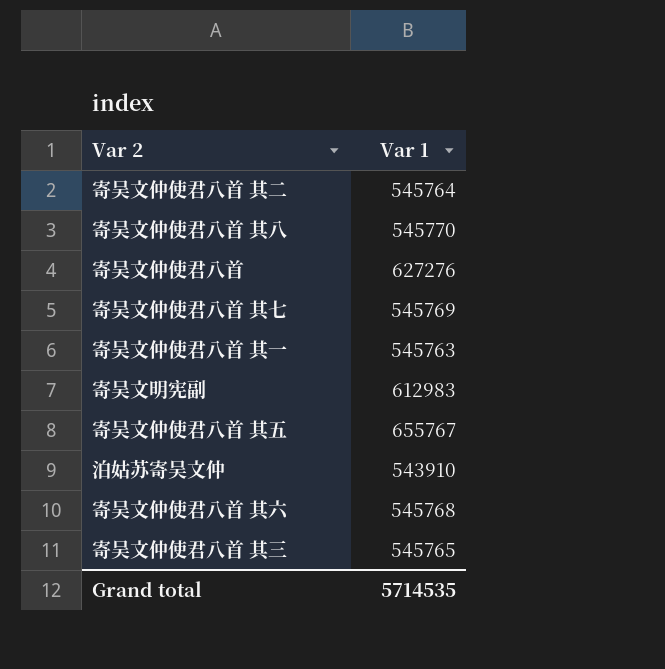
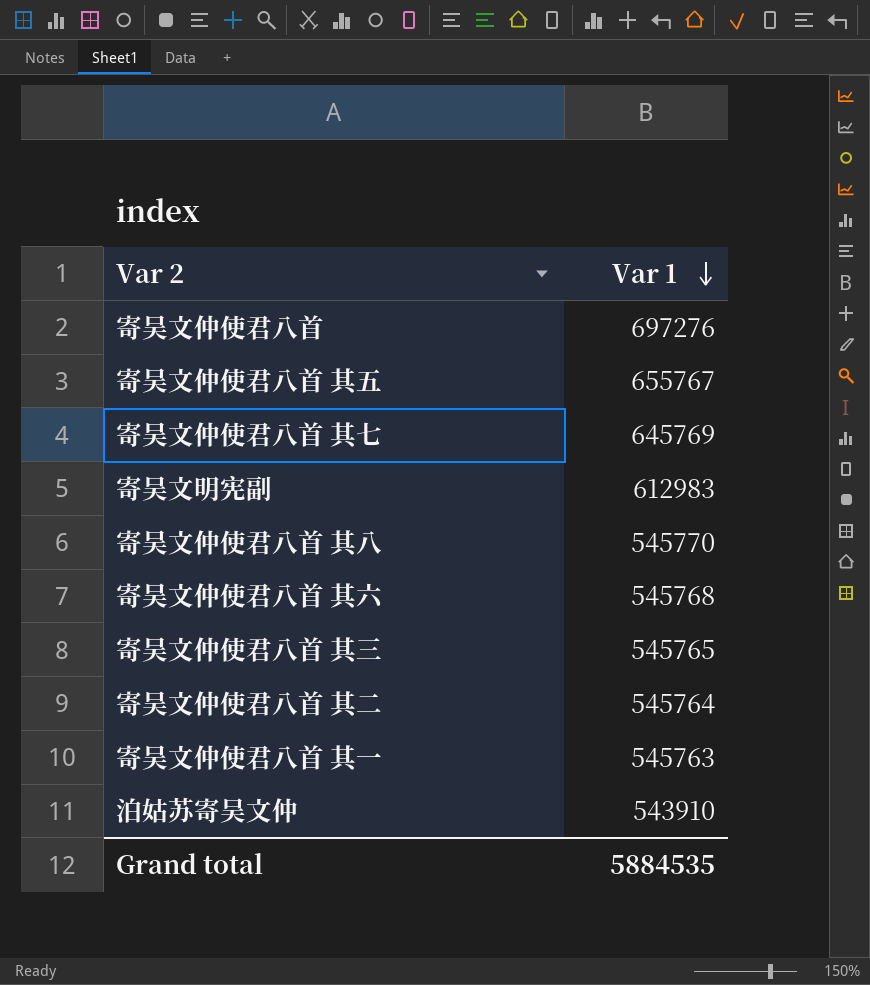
row order: none -> Var 1 descending
寄吴文仲使君八首 | Var 1: 627276 -> 697276
寄吴文仲使君八首 其七 | Var 1: 545769 -> 645769
Grand total | Var 1: 5714535 -> 5884535

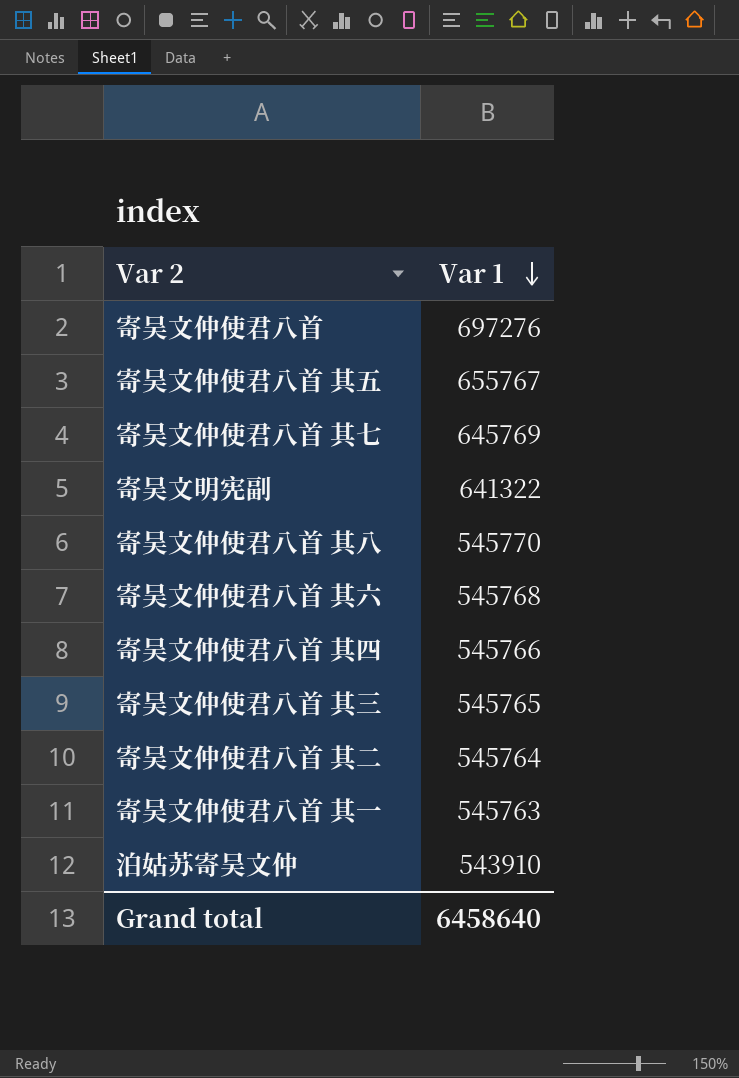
寄吴文明宪副 | Var 1: 612983 -> 641322
row 寄吴文仲使君八首 其四: none -> 545766
Grand total | Var 1: 5884535 -> 6458640

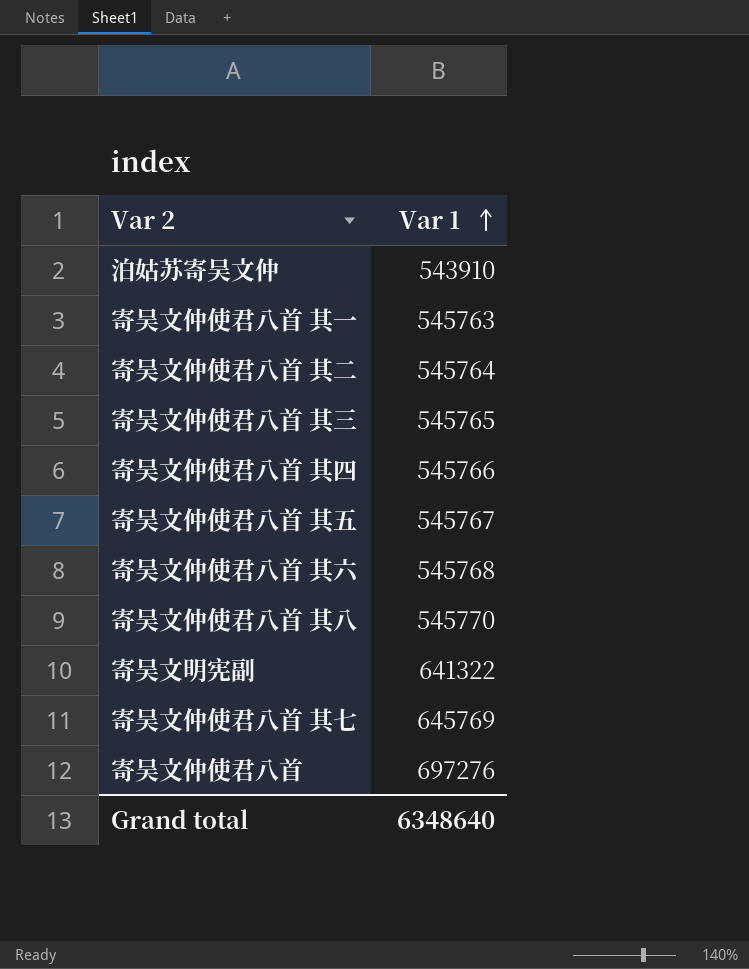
row order: Var 1 descending -> Var 1 ascending
寄吴文仲使君八首 其五 | Var 1: 655767 -> 545767
Grand total | Var 1: 6458640 -> 6348640

